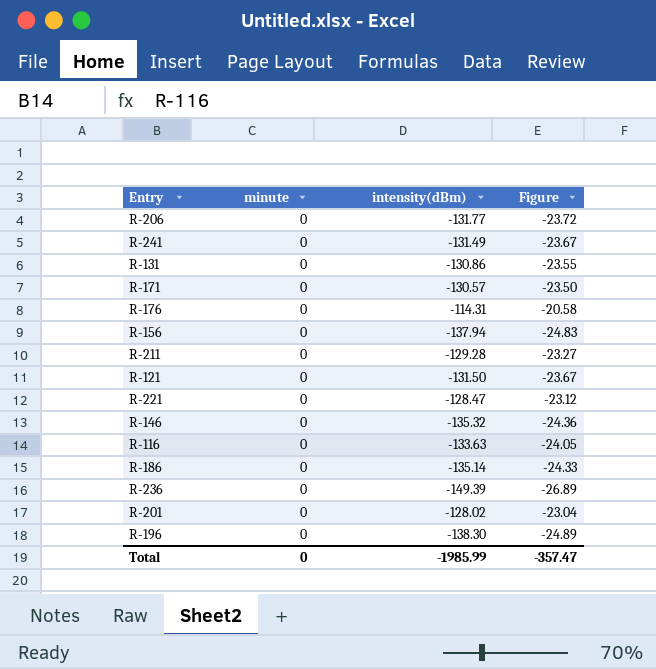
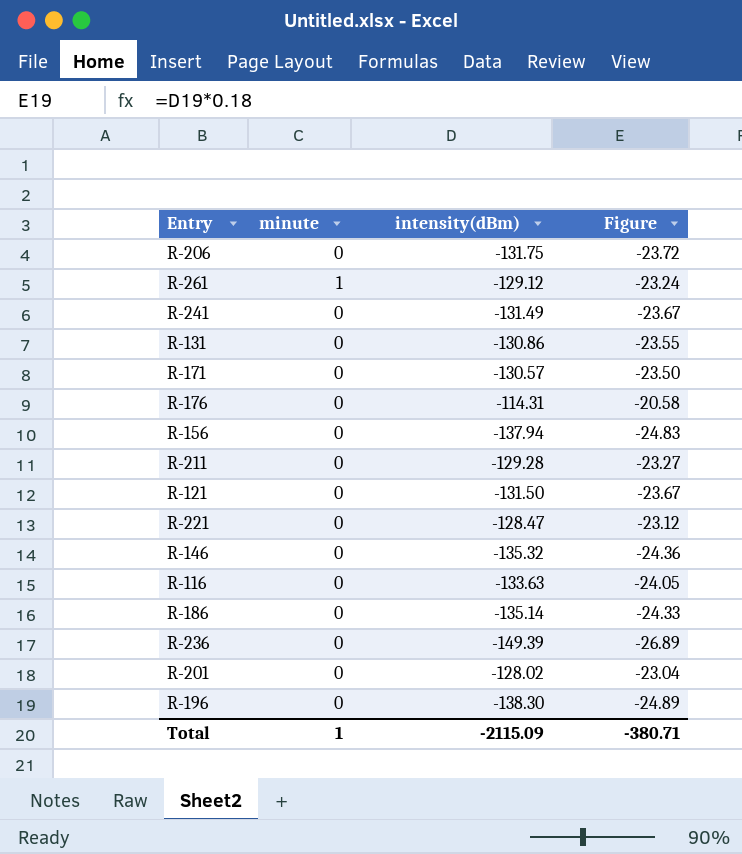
R-206 | intensity(dBm): -131.77 -> -131.75
row R-261: none -> 1 | -129.12 | -23.24
Total | minute: 0 -> 1
Total | intensity(dBm): -1985.99 -> -2115.09
Total | Figure: -357.47 -> -380.71

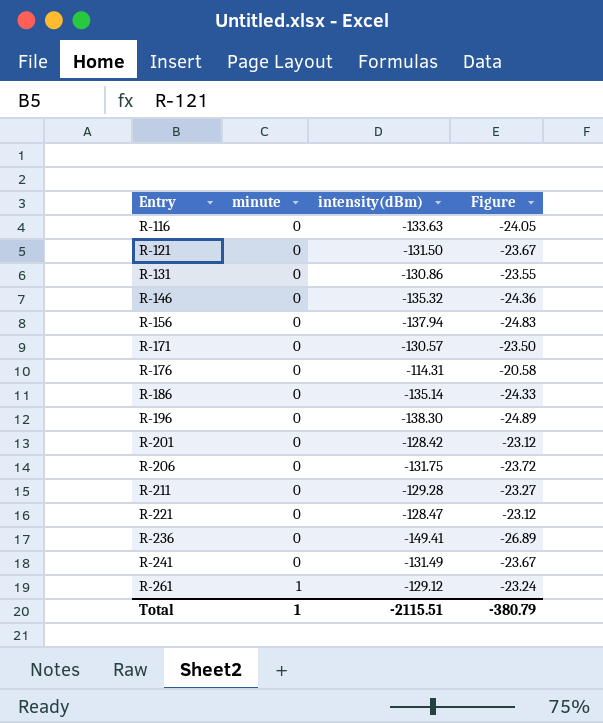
row order: none -> Entry ascending
R-201 | intensity(dBm): -128.02 -> -128.42
R-201 | Figure: -23.04 -> -23.12
R-236 | intensity(dBm): -149.39 -> -149.41
Total | intensity(dBm): -2115.09 -> -2115.51
Total | Figure: -380.71 -> -380.79

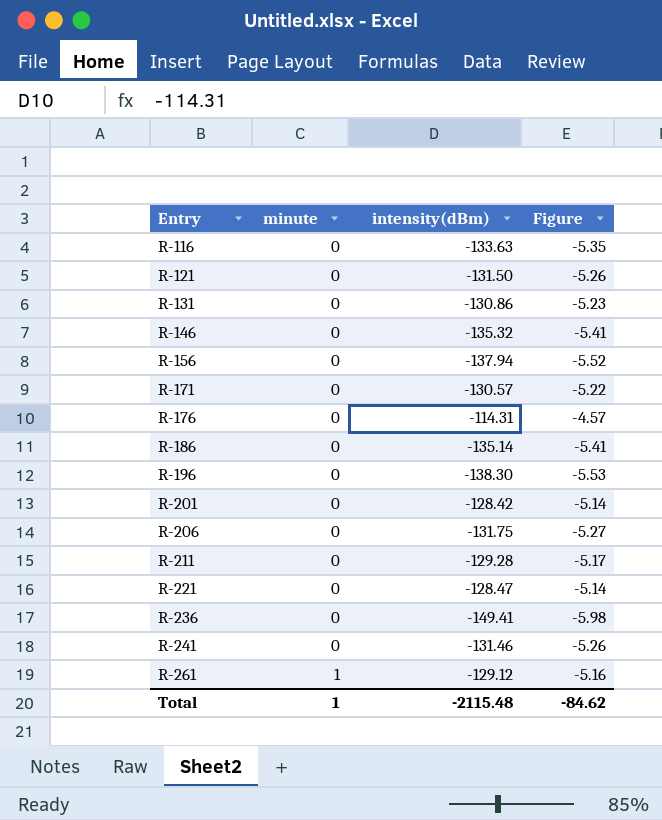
column Figure | formula: [intensity(dBm)] * 0.18 -> [intensity(dBm)] * 0.04
R-241 | intensity(dBm): -131.49 -> -131.46
Total | intensity(dBm): -2115.51 -> -2115.48
Total | Figure: -380.79 -> -84.62

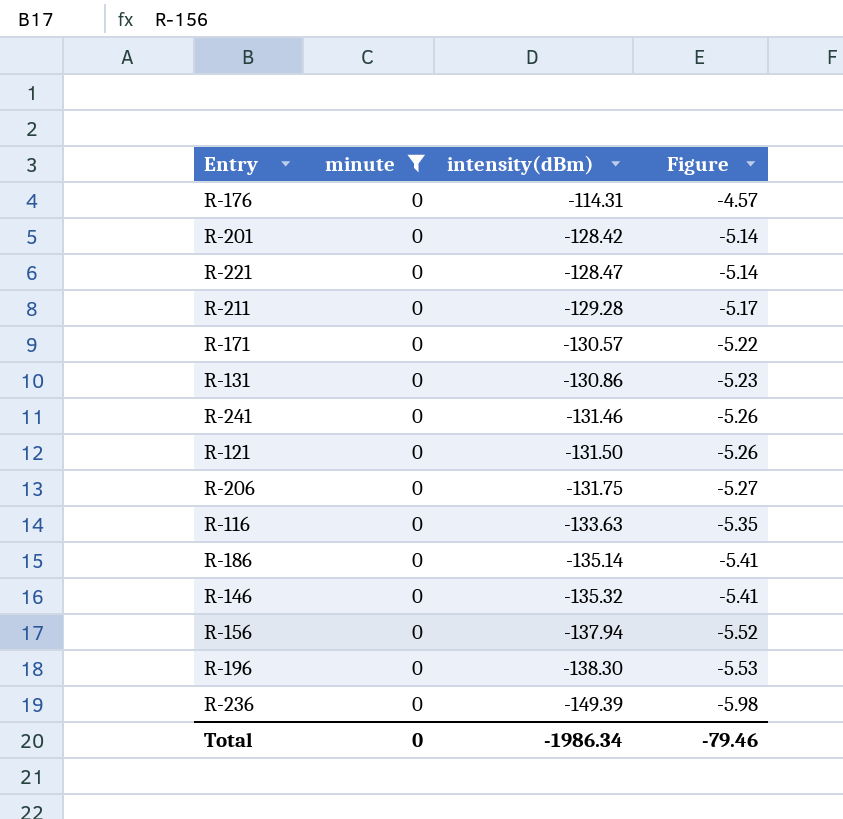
filter: none -> minute = 0
row order: Entry ascending -> intensity(dBm) descending
R-236 | intensity(dBm): -149.41 -> -149.39
Total | minute: 1 -> 0
Total | intensity(dBm): -2115.48 -> -1986.34
Total | Figure: -84.62 -> -79.46

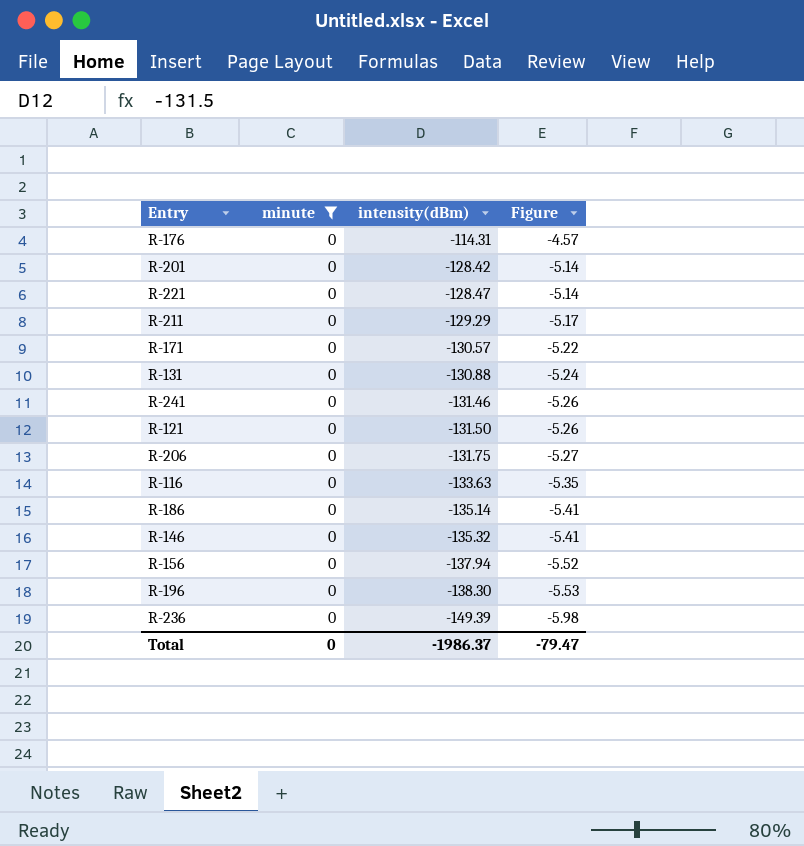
R-211 | intensity(dBm): -129.28 -> -129.29
R-131 | intensity(dBm): -130.86 -> -130.88
R-131 | Figure: -5.23 -> -5.24
Total | intensity(dBm): -1986.34 -> -1986.37
Total | Figure: -79.46 -> -79.47

